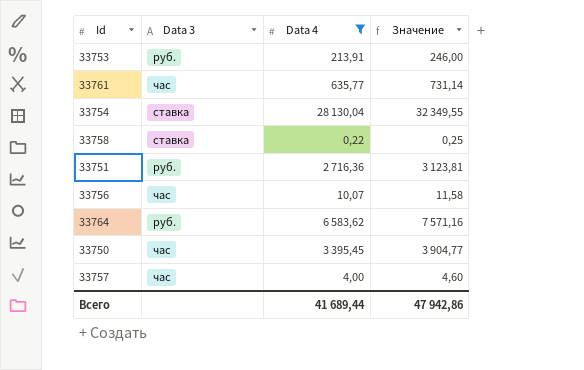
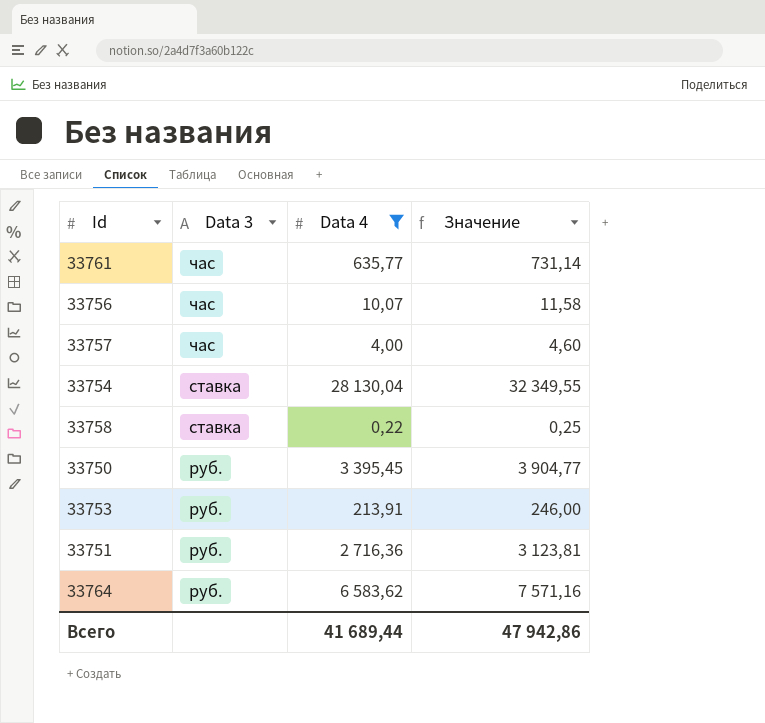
row order: none -> Data 3 descending
33750 | Data 3: час -> руб.

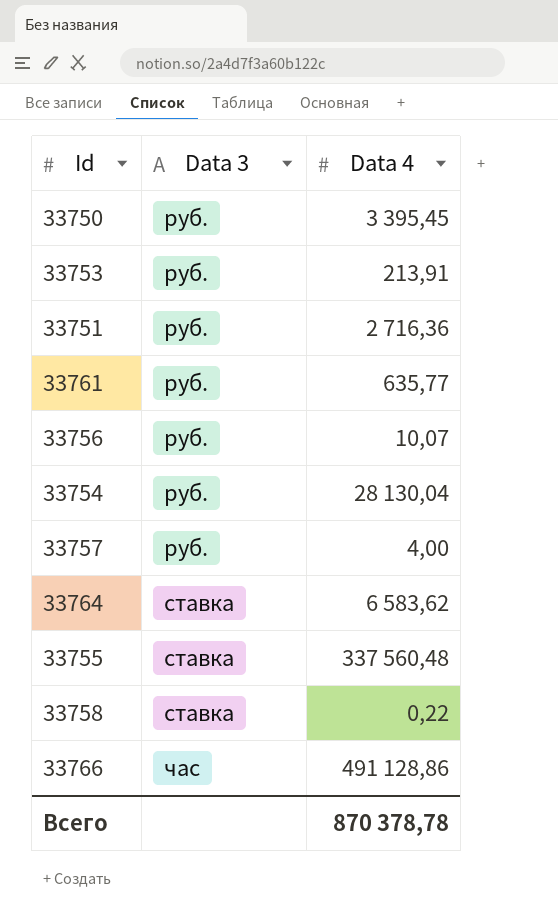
filter: Data 4 <= 28 130,04 -> none
row order: Data 3 descending -> Data 3 ascending
column Значение | formula: [Data 4] * 1,15 -> none
33761 | Data 3: час -> руб.
33756 | Data 3: час -> руб.
33754 | Data 3: ставка -> руб.
33757 | Data 3: час -> руб.
33764 | Data 3: руб. -> ставка
Всего | Data 4: 41 689,44 -> 870 378,78

